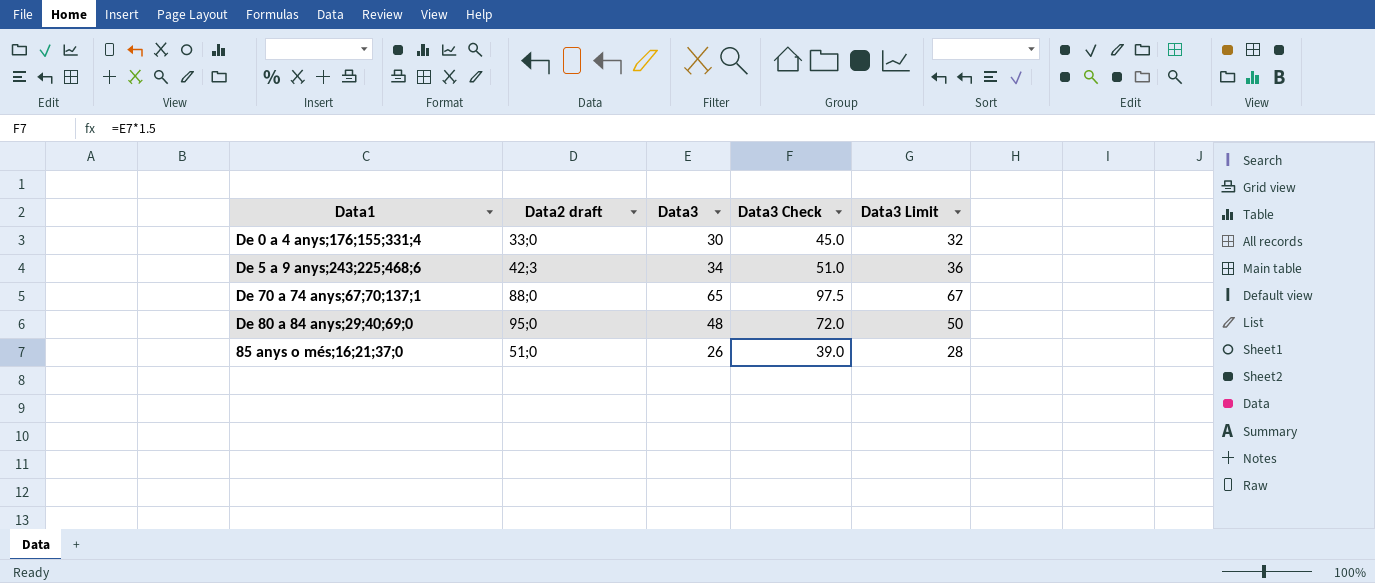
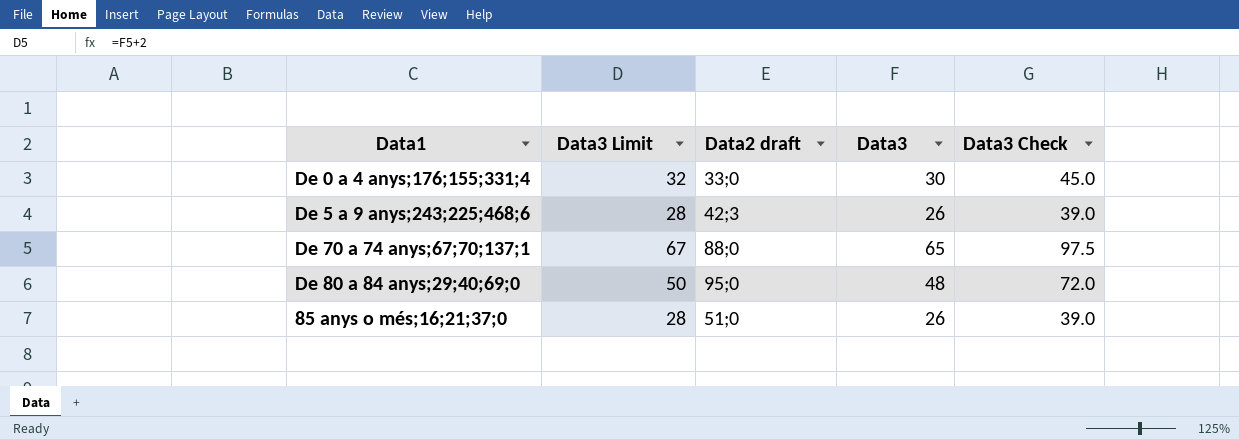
column Data3 Limit | position: 5 -> 2
De 5 a 9 anys;243;225;468;6 | Data3 Limit: 36 -> 28
De 5 a 9 anys;243;225;468;6 | Data3: 34 -> 26
De 5 a 9 anys;243;225;468;6 | Data3 Check: 51.0 -> 39.0

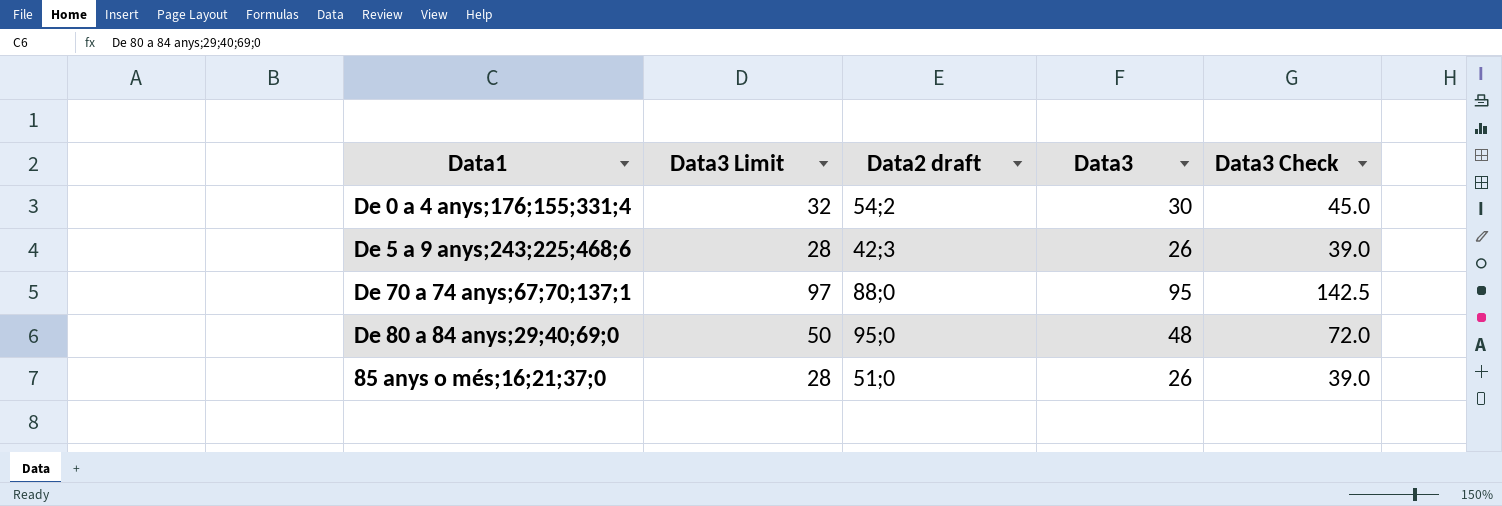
De 0 a 4 anys;176;155;331;4 | Data2 draft: 33;0 -> 54;2
De 70 a 74 anys;67;70;137;1 | Data3 Limit: 67 -> 97
De 70 a 74 anys;67;70;137;1 | Data3: 65 -> 95
De 70 a 74 anys;67;70;137;1 | Data3 Check: 97.5 -> 142.5

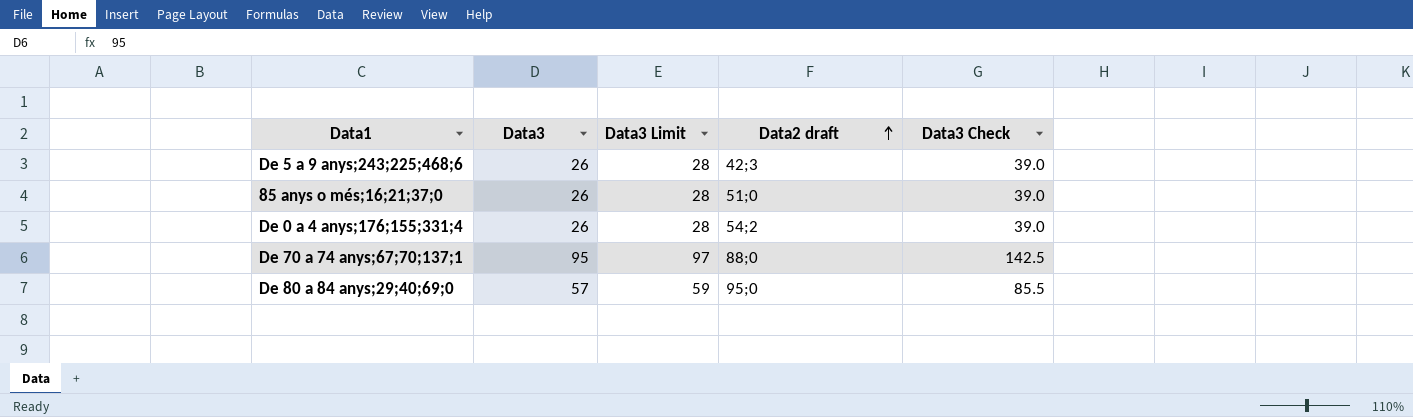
row order: none -> Data2 draft ascending
column Data3 | position: 4 -> 2
De 0 a 4 anys;176;155;331;4 | Data3: 30 -> 26
De 0 a 4 anys;176;155;331;4 | Data3 Limit: 32 -> 28
De 0 a 4 anys;176;155;331;4 | Data3 Check: 45.0 -> 39.0
De 80 a 84 anys;29;40;69;0 | Data3: 48 -> 57
De 80 a 84 anys;29;40;69;0 | Data3 Limit: 50 -> 59
De 80 a 84 anys;29;40;69;0 | Data3 Check: 72.0 -> 85.5

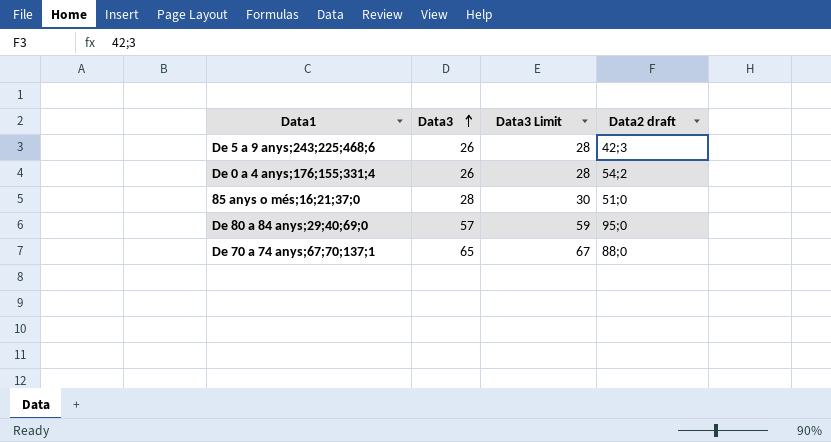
row order: Data2 draft ascending -> Data3 ascending
column Data3 Check | formula: [Data3] * 1.5 -> none
85 anys o més;16;21;37;0 | Data3: 26 -> 28
85 anys o més;16;21;37;0 | Data3 Limit: 28 -> 30
De 70 a 74 anys;67;70;137;1 | Data3: 95 -> 65
De 70 a 74 anys;67;70;137;1 | Data3 Limit: 97 -> 67

